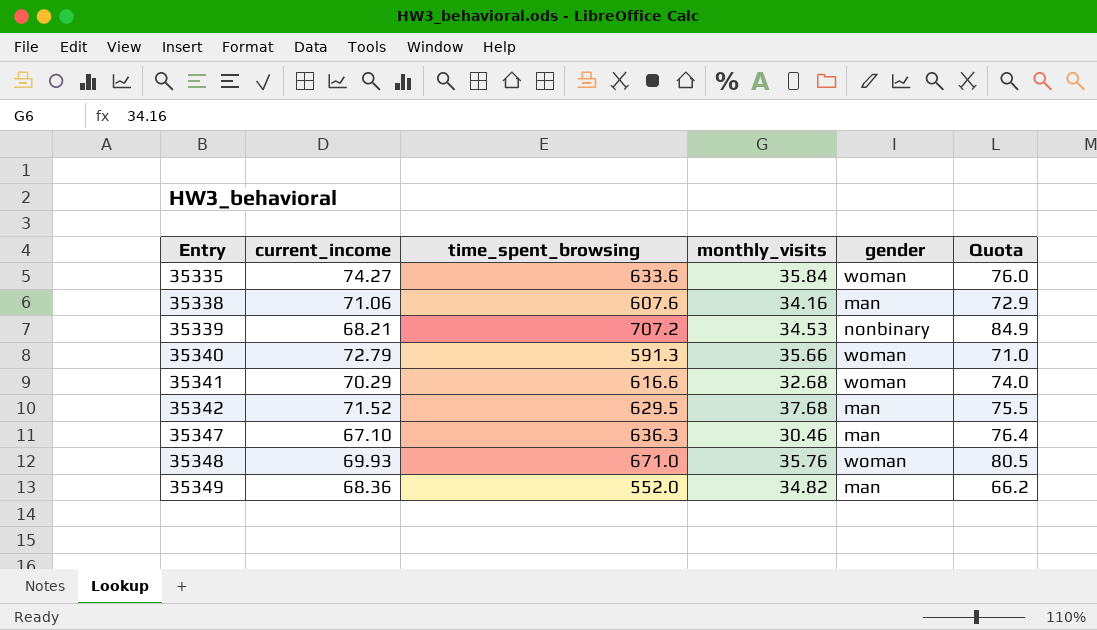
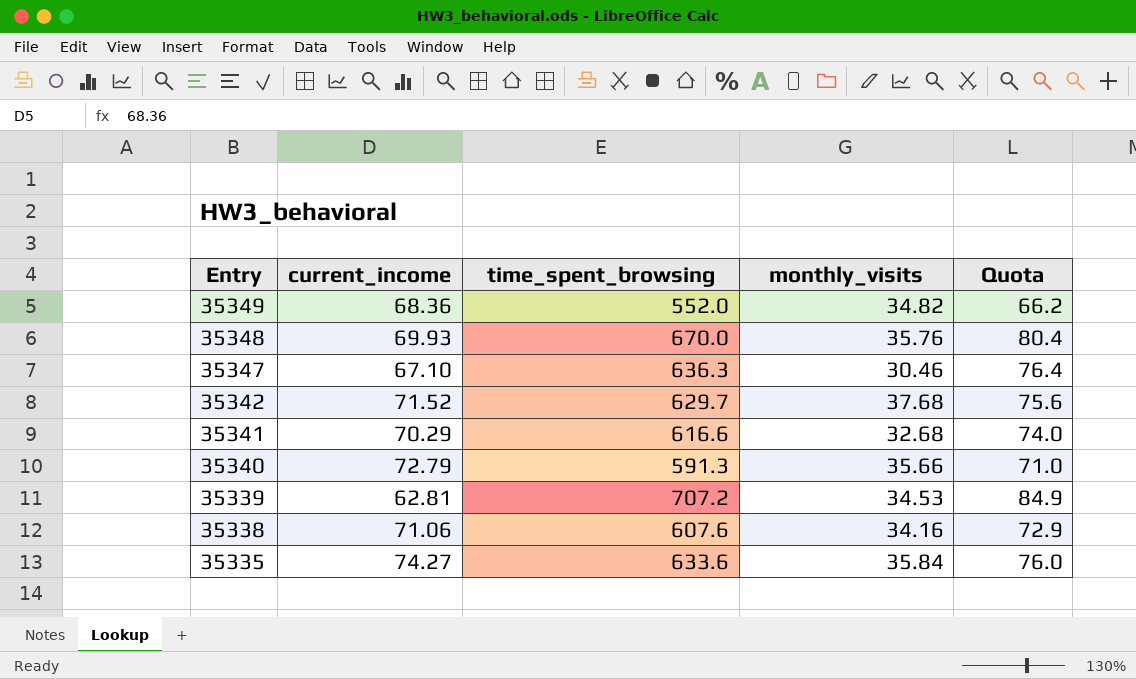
row order: Entry ascending -> Entry descending
column gender | position: 5 -> none
35348 | time_spent_browsing: 671.0 -> 670.0
35348 | Quota: 80.5 -> 80.4
35342 | time_spent_browsing: 629.5 -> 629.7
35342 | Quota: 75.5 -> 75.6
35339 | current_income: 68.21 -> 62.81

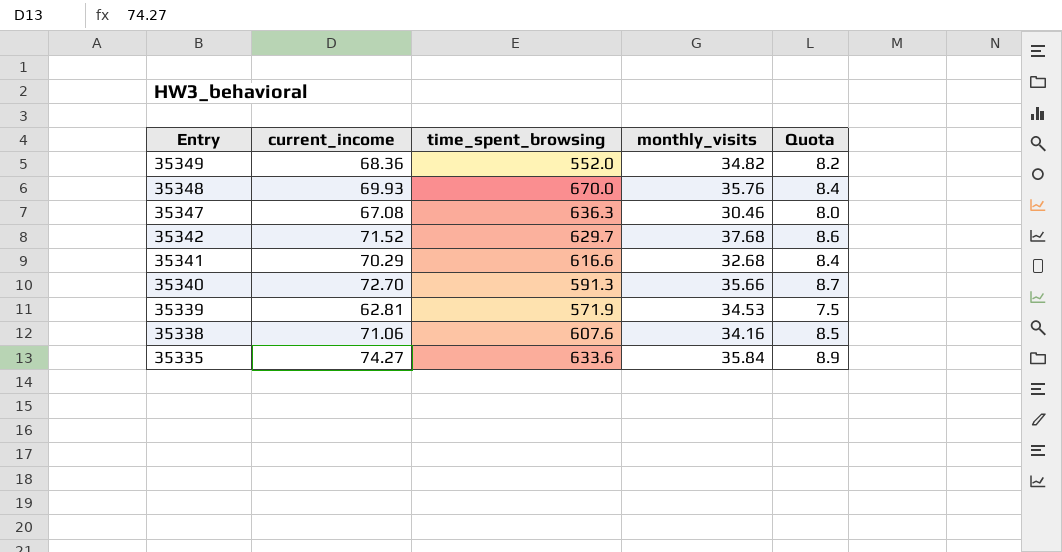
column Quota | formula: [time_spent_browsing] * 0.12 -> [current_income] * 0.12
35347 | current_income: 67.10 -> 67.08
35340 | current_income: 72.79 -> 72.70
35339 | time_spent_browsing: 707.2 -> 571.9

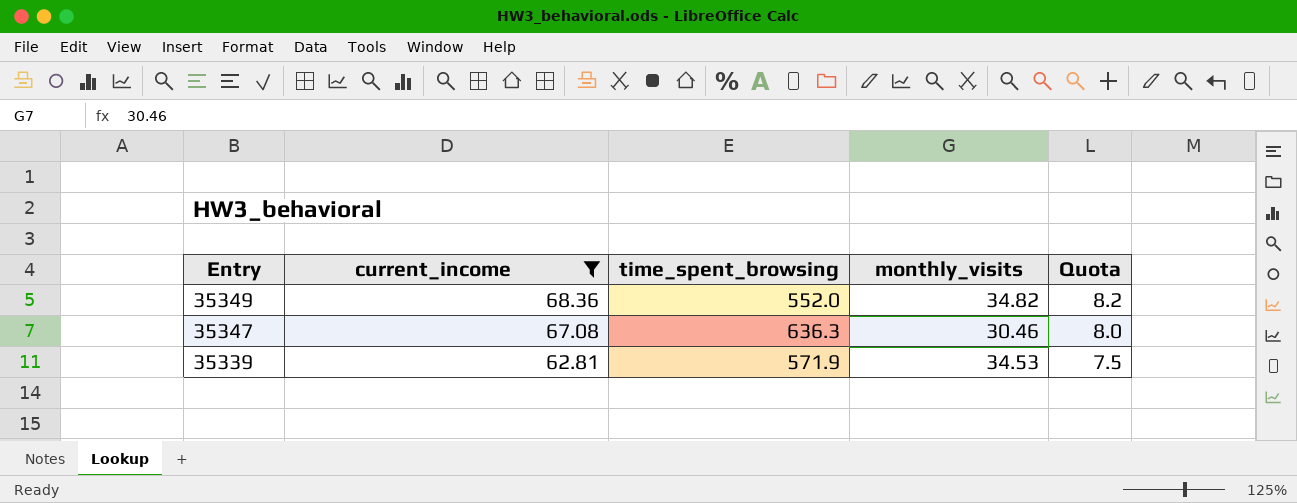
filter: none -> current_income <= 68.36

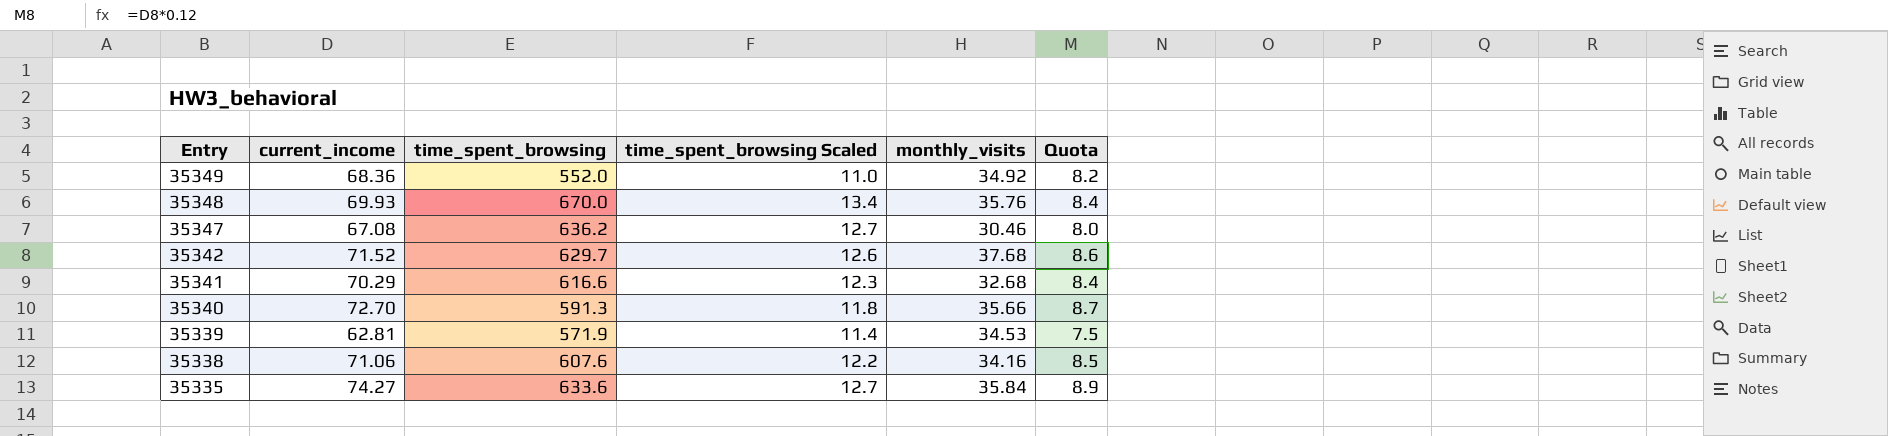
filter: current_income <= 68.36 -> none
column time_spent_browsing Scaled | formula: none -> [time_spent_browsing] * 0.02
35349 | monthly_visits: 34.82 -> 34.92
35347 | time_spent_browsing: 636.3 -> 636.2

